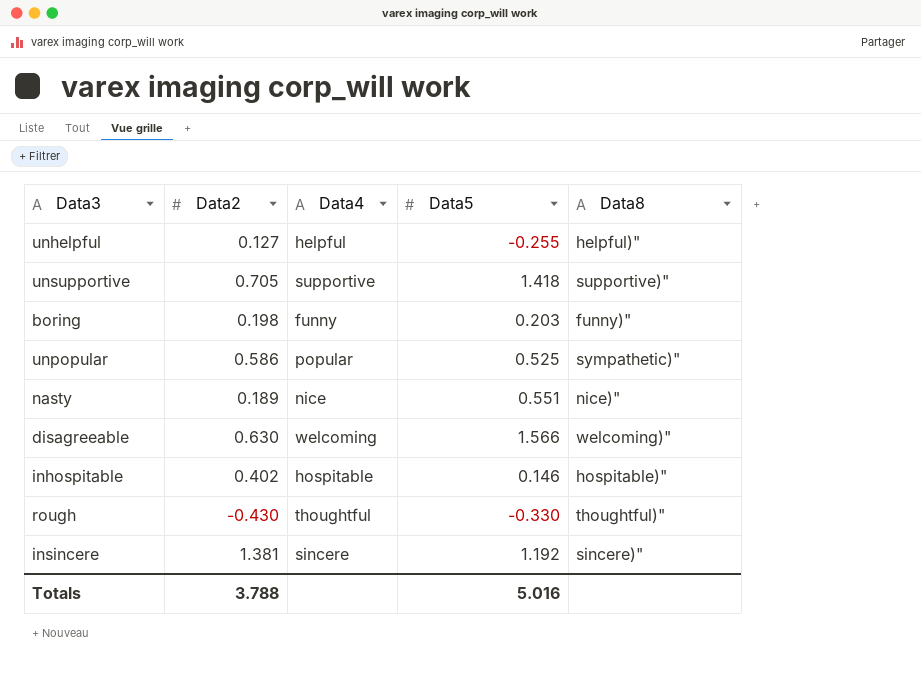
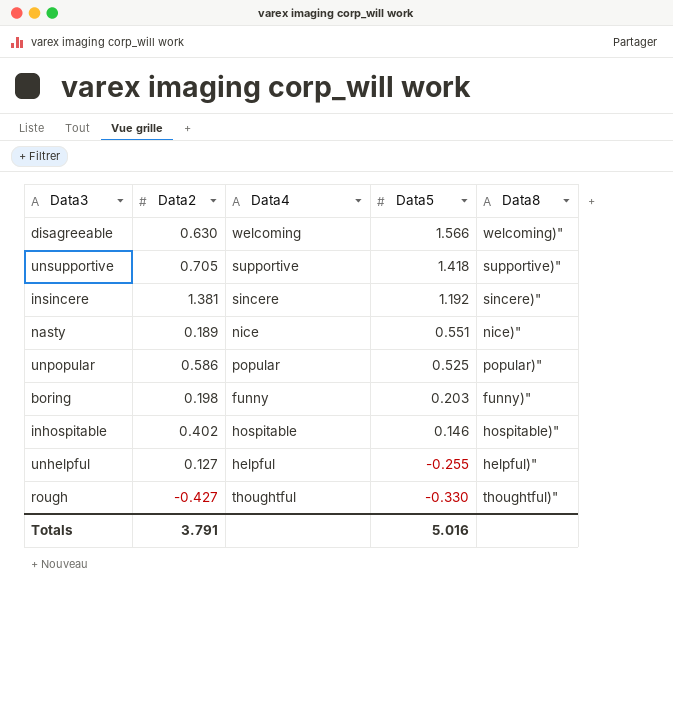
row order: none -> Data5 descending
unpopular | Data8: sympathetic)" -> popular)"
rough | Data2: -0.430 -> -0.427
Totals | Data2: 3.788 -> 3.791

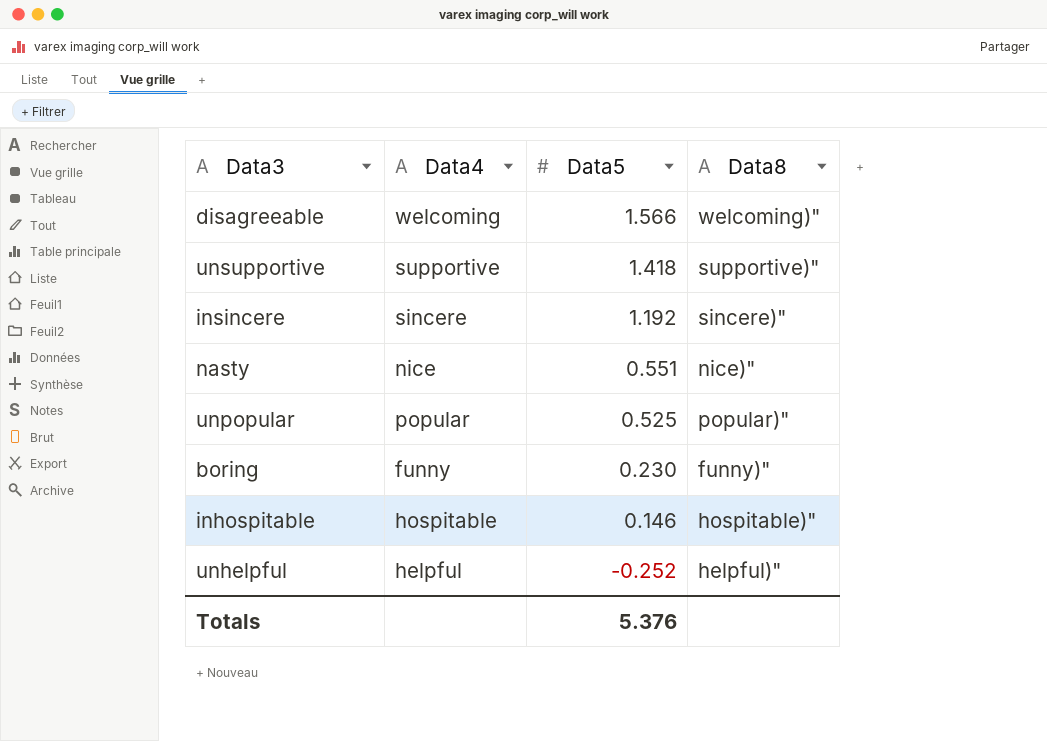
column Data2 | position: 2 -> none
row rough: -0.427 | thoughtful | -0.330 | thoughtful)" -> none
boring | Data5: 0.203 -> 0.230
unhelpful | Data5: -0.255 -> -0.252
Totals | Data5: 5.016 -> 5.376

